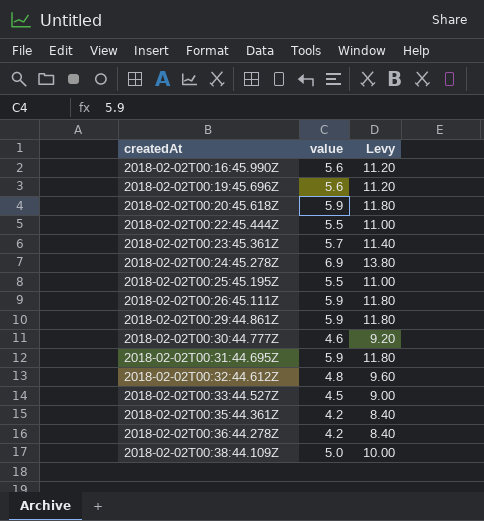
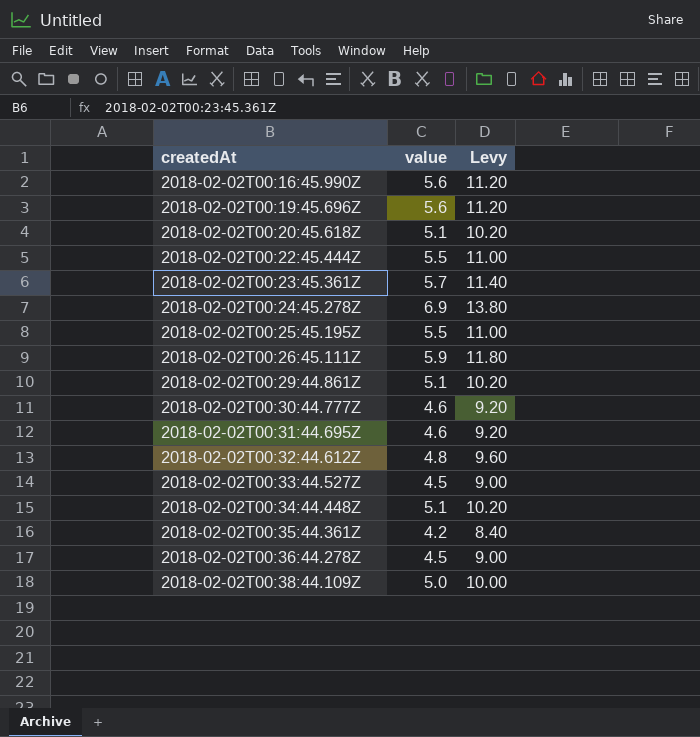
2018-02-02T00:20:45.618Z | value: 5.9 -> 5.1
2018-02-02T00:20:45.618Z | Levy: 11.80 -> 10.20
2018-02-02T00:29:44.861Z | value: 5.9 -> 5.1
2018-02-02T00:29:44.861Z | Levy: 11.80 -> 10.20
2018-02-02T00:31:44.695Z | value: 5.9 -> 4.6
2018-02-02T00:31:44.695Z | Levy: 11.80 -> 9.20
row 2018-02-02T00:34:44.448Z: none -> 5.1 | 10.20
2018-02-02T00:36:44.278Z | value: 4.2 -> 4.5
2018-02-02T00:36:44.278Z | Levy: 8.40 -> 9.00

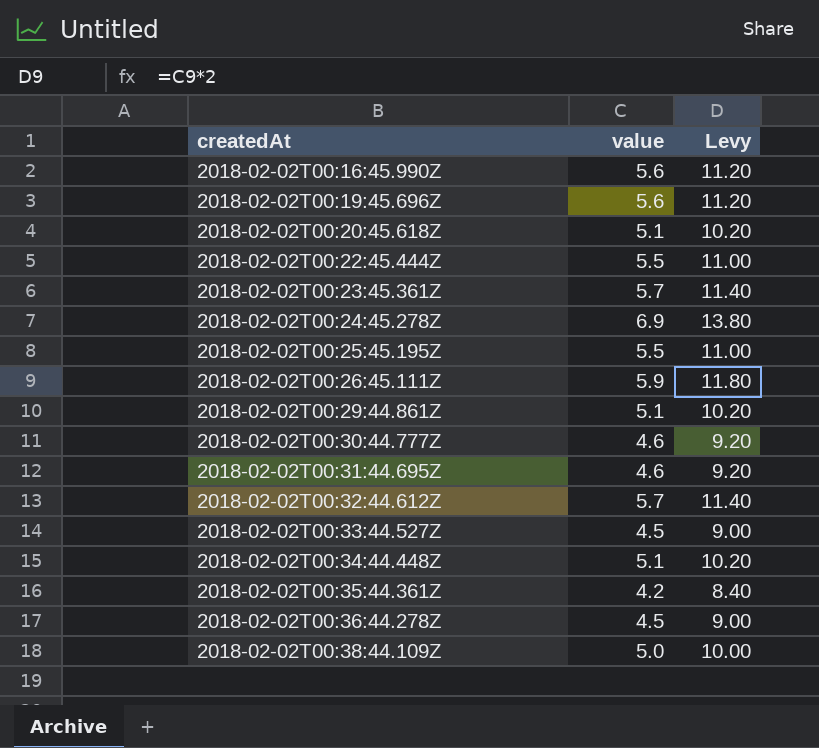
2018-02-02T00:32:44.612Z | value: 4.8 -> 5.7
2018-02-02T00:32:44.612Z | Levy: 9.60 -> 11.40

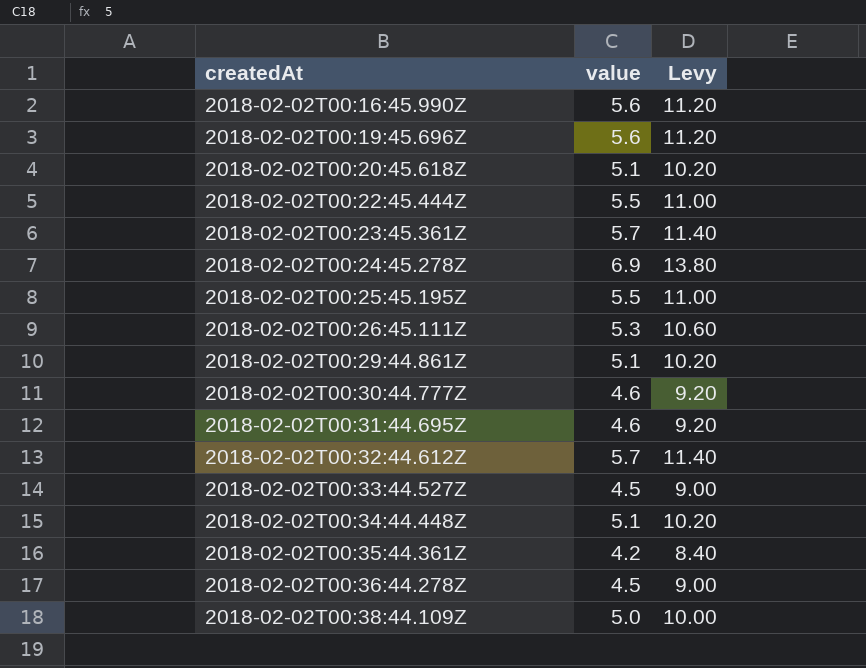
2018-02-02T00:26:45.111Z | value: 5.9 -> 5.3
2018-02-02T00:26:45.111Z | Levy: 11.80 -> 10.60

